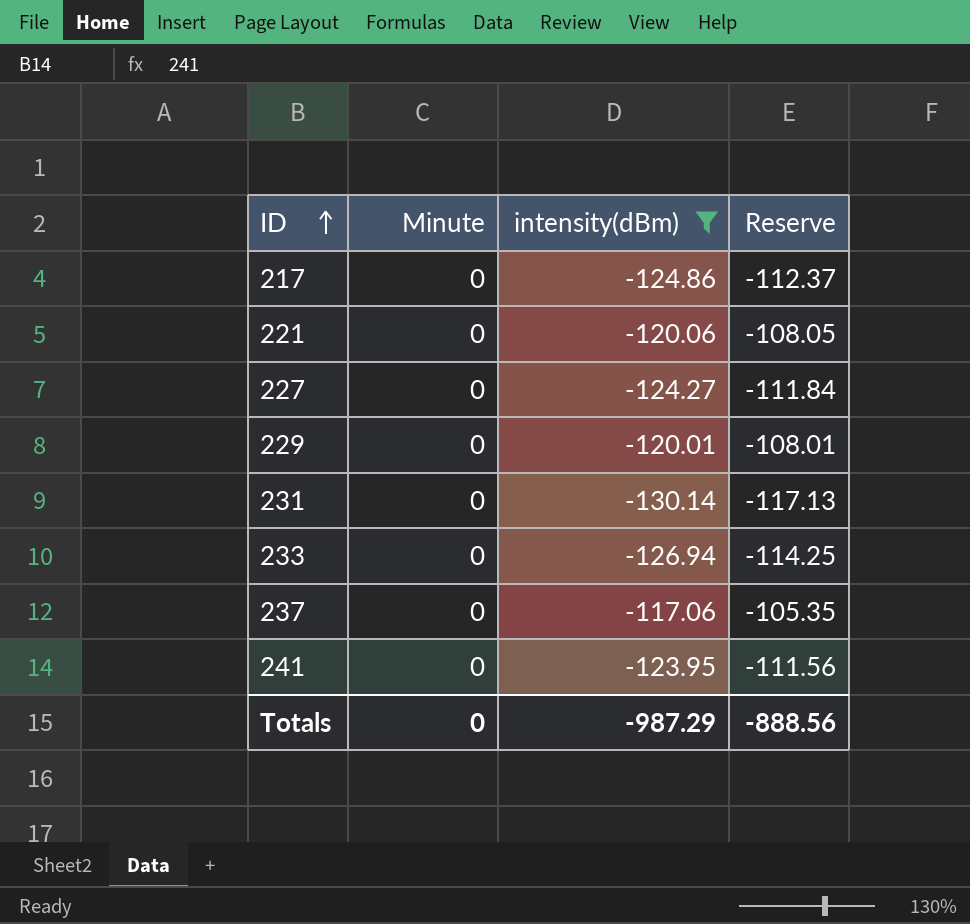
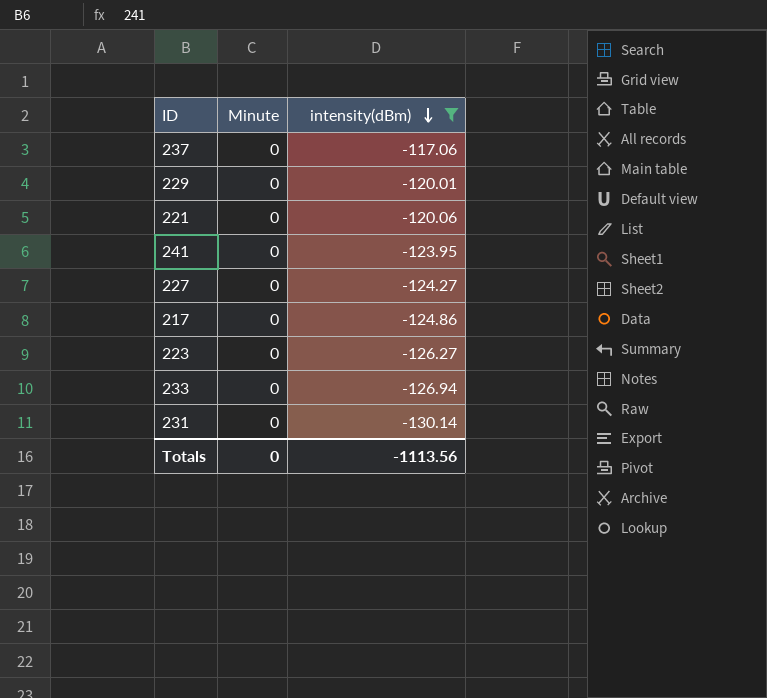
row order: ID ascending -> intensity(dBm) descending
column Reserve | formula: [intensity(dBm)] * 0.9 -> none
row 223: none -> 0 | -126.27
Totals | intensity(dBm): -987.29 -> -1113.56

